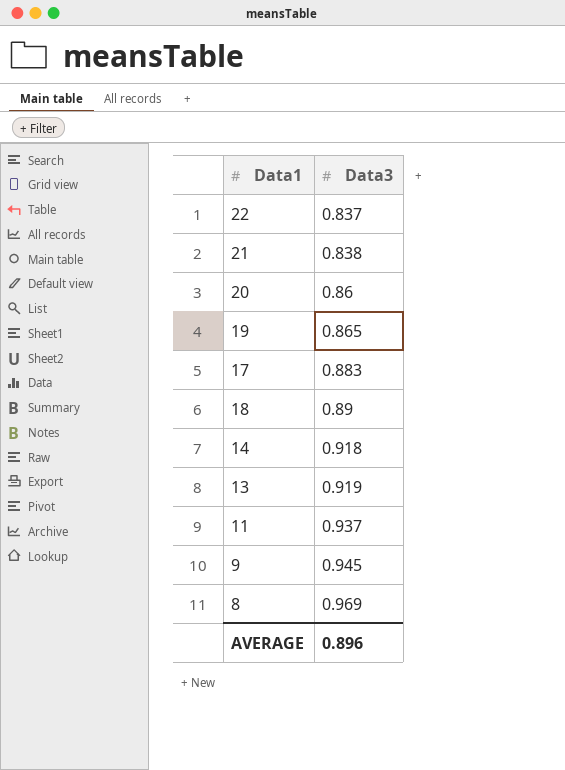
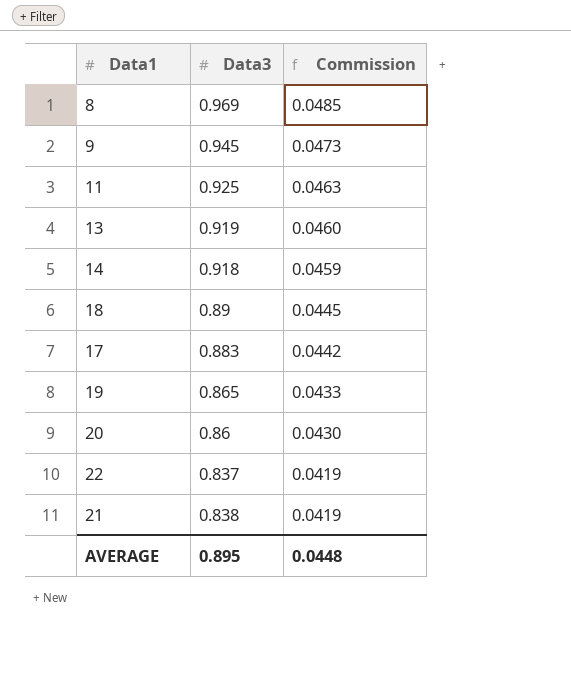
row order: Data3 ascending -> Commission descending
column Commission | formula: none -> [Data3] * 0.05
11 | Data3: 0.937 -> 0.925
AVERAGE | Data3: 0.896 -> 0.895

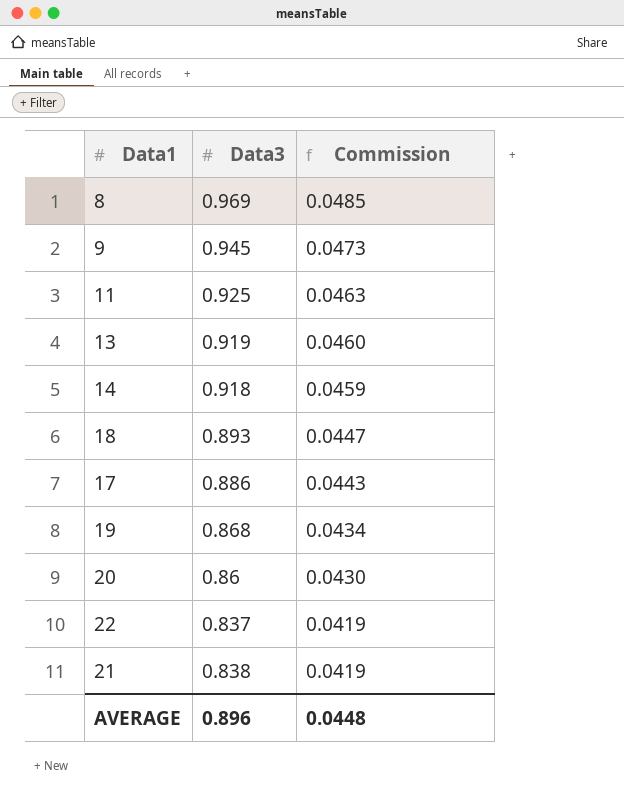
18 | Data3: 0.89 -> 0.893
18 | Commission: 0.0445 -> 0.0447
17 | Data3: 0.883 -> 0.886
17 | Commission: 0.0442 -> 0.0443
19 | Data3: 0.865 -> 0.868
19 | Commission: 0.0433 -> 0.0434
AVERAGE | Data3: 0.895 -> 0.896

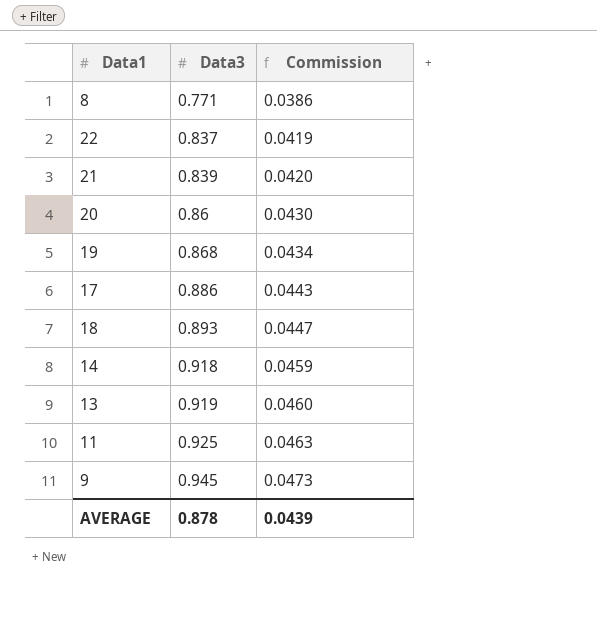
row order: Commission descending -> Data3 ascending
8 | Data3: 0.969 -> 0.771
8 | Commission: 0.0485 -> 0.0386
21 | Data3: 0.838 -> 0.839
21 | Commission: 0.0419 -> 0.0420
AVERAGE | Data3: 0.896 -> 0.878
AVERAGE | Commission: 0.0448 -> 0.0439

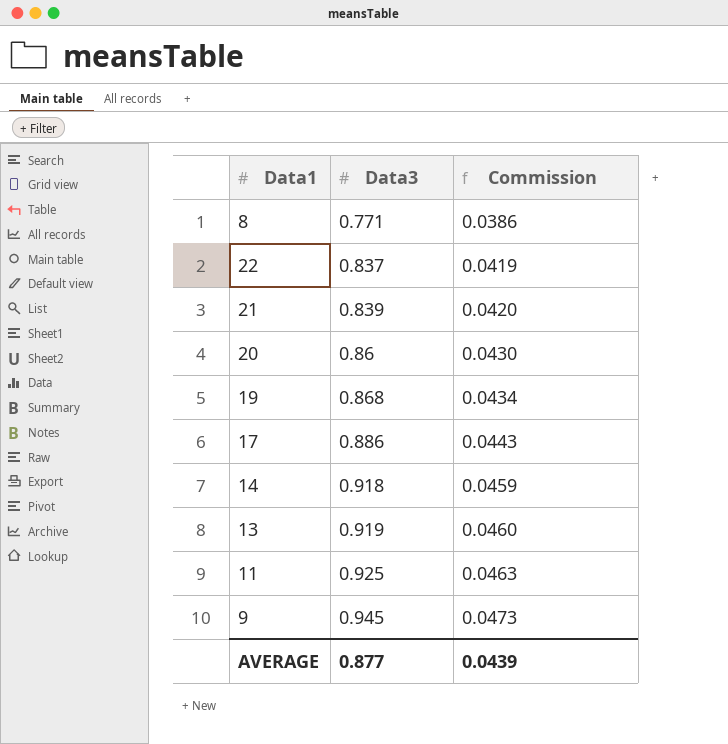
row 18: 0.893 | 0.0447 -> none
AVERAGE | Data3: 0.878 -> 0.877

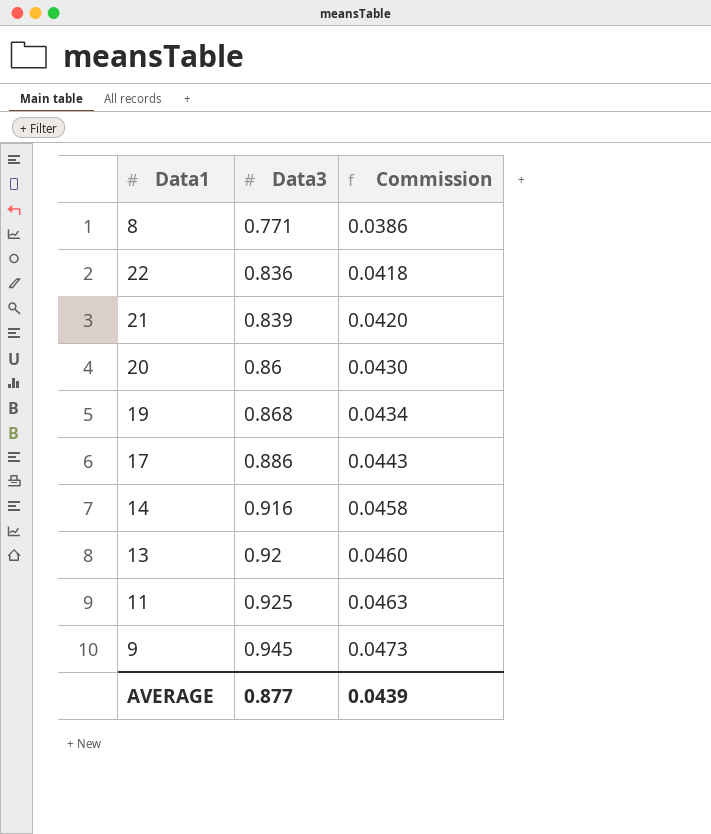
22 | Data3: 0.837 -> 0.836
22 | Commission: 0.0419 -> 0.0418
14 | Data3: 0.918 -> 0.916
14 | Commission: 0.0459 -> 0.0458
13 | Data3: 0.919 -> 0.92

